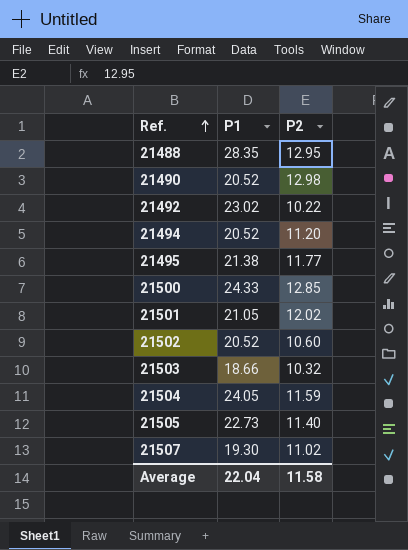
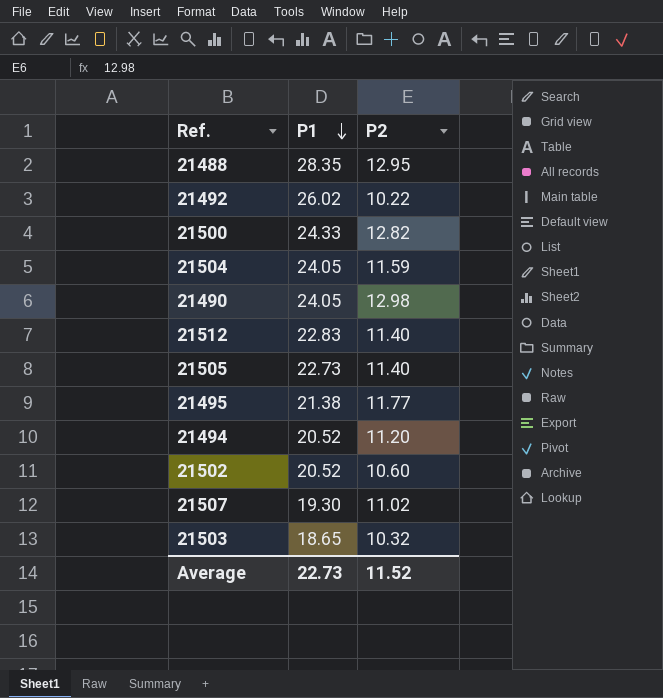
row order: Ref. ascending -> P1 descending
row 21501: 21.05 | 12.02 -> none
21492 | P1: 23.02 -> 26.02
21500 | P2: 12.85 -> 12.82
21490 | P1: 20.52 -> 24.05
row 21512: none -> 22.83 | 11.40
21503 | P1: 18.66 -> 18.65
Average | P1: 22.04 -> 22.73
Average | P2: 11.58 -> 11.52

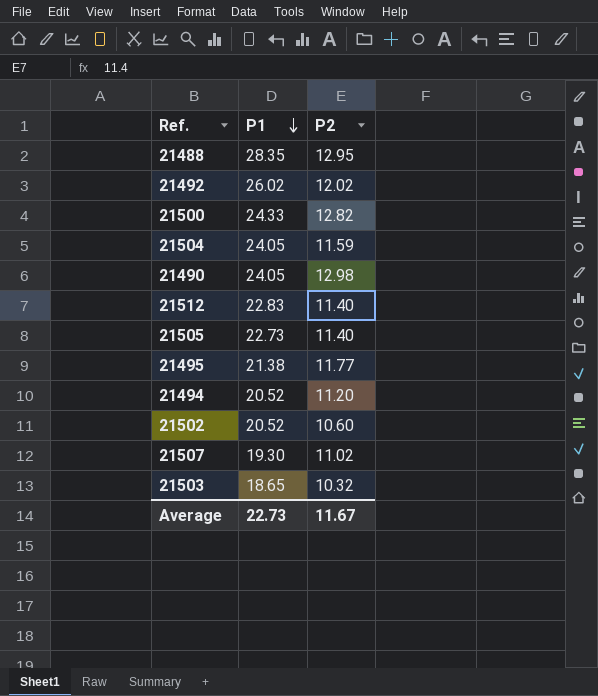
21492 | P2: 10.22 -> 12.02
Average | P2: 11.52 -> 11.67

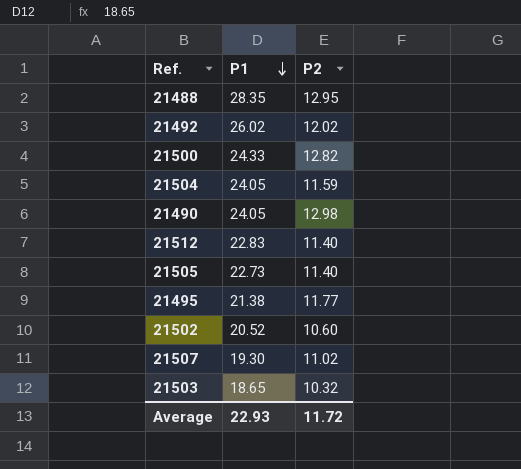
row 21494: 20.52 | 11.20 -> none
Average | P1: 22.73 -> 22.93
Average | P2: 11.67 -> 11.72

